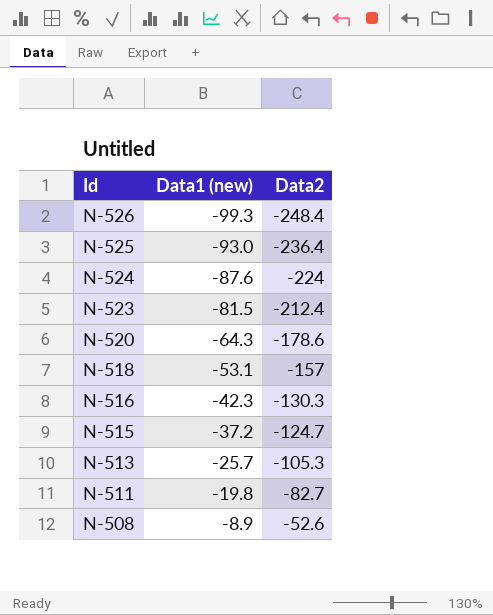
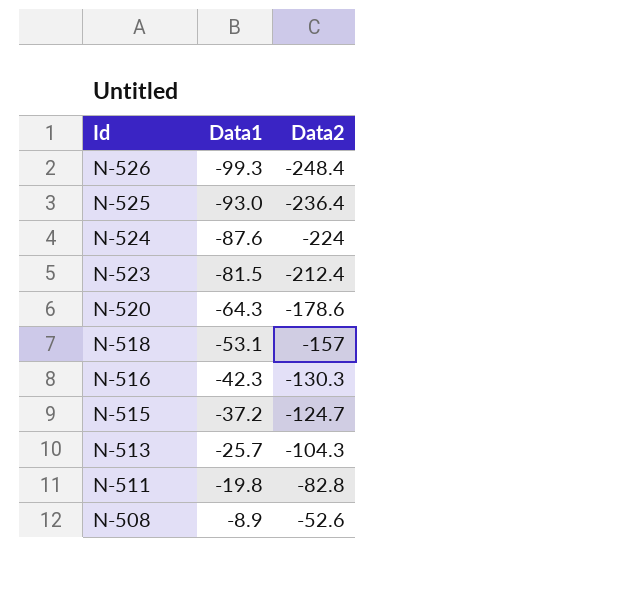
column name: Data1 (new) -> Data1
N-513 | Data2: -105.3 -> -104.3
N-511 | Data2: -82.7 -> -82.8

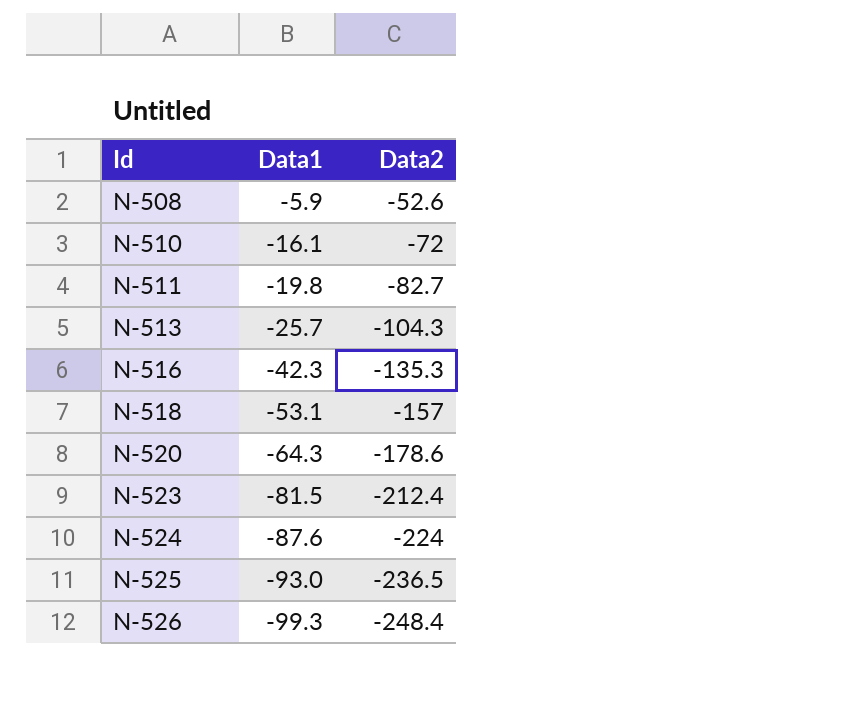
row order: Id descending -> Id ascending
row N-515: -37.2 | -124.7 -> none
N-508 | Data1: -8.9 -> -5.9
row N-510: none -> -16.1 | -72
N-511 | Data2: -82.8 -> -82.7
N-516 | Data2: -130.3 -> -135.3
N-525 | Data2: -236.4 -> -236.5

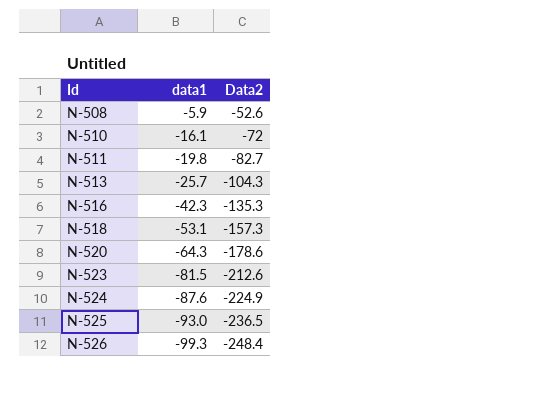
column name: Data1 -> data1
N-518 | Data2: -157 -> -157.3
N-523 | Data2: -212.4 -> -212.6
N-524 | Data2: -224 -> -224.9

